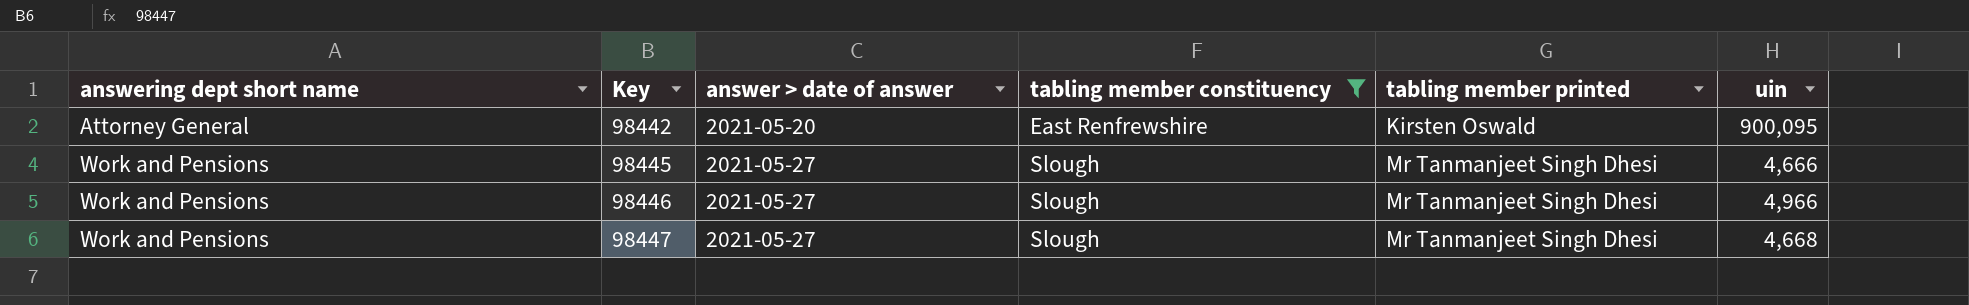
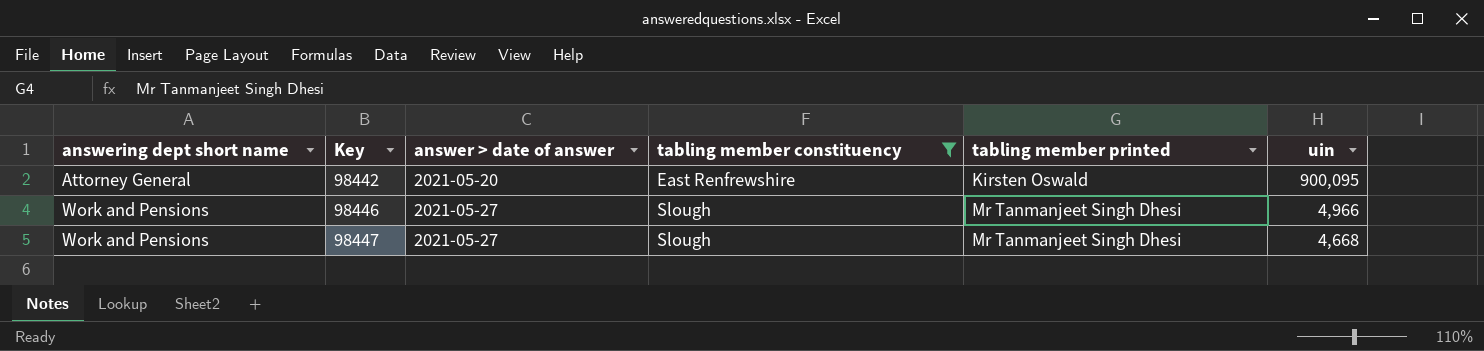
row 98445: Work and Pensions | 2021-05-27 | Slough | Mr Tanmanjeet Singh Dhesi | 4,666 -> none

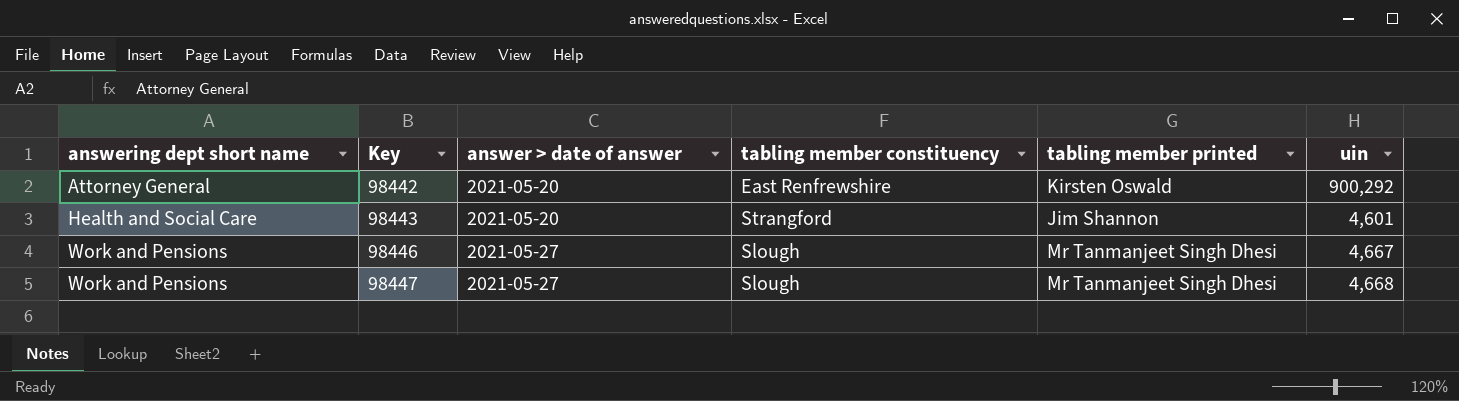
filter: tabling member constituency != Strangford -> none
98442 | uin: 900,095 -> 900,292
98446 | uin: 4,966 -> 4,667

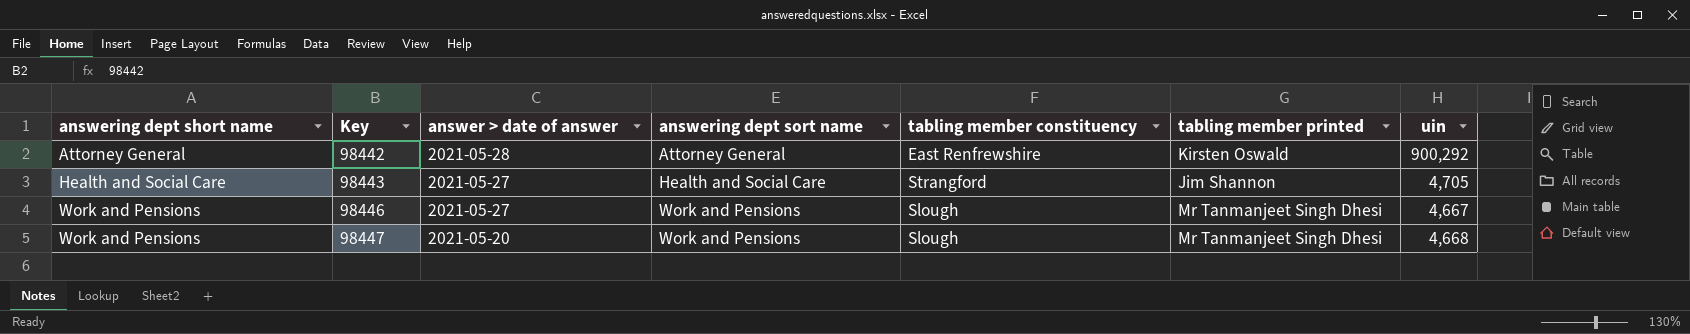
column answering dept sort name | position: none -> 4
98442 | answer > date of answer: 2021-05-20 -> 2021-05-28
98443 | answer > date of answer: 2021-05-20 -> 2021-05-27
98443 | uin: 4,601 -> 4,705
98447 | answer > date of answer: 2021-05-27 -> 2021-05-20

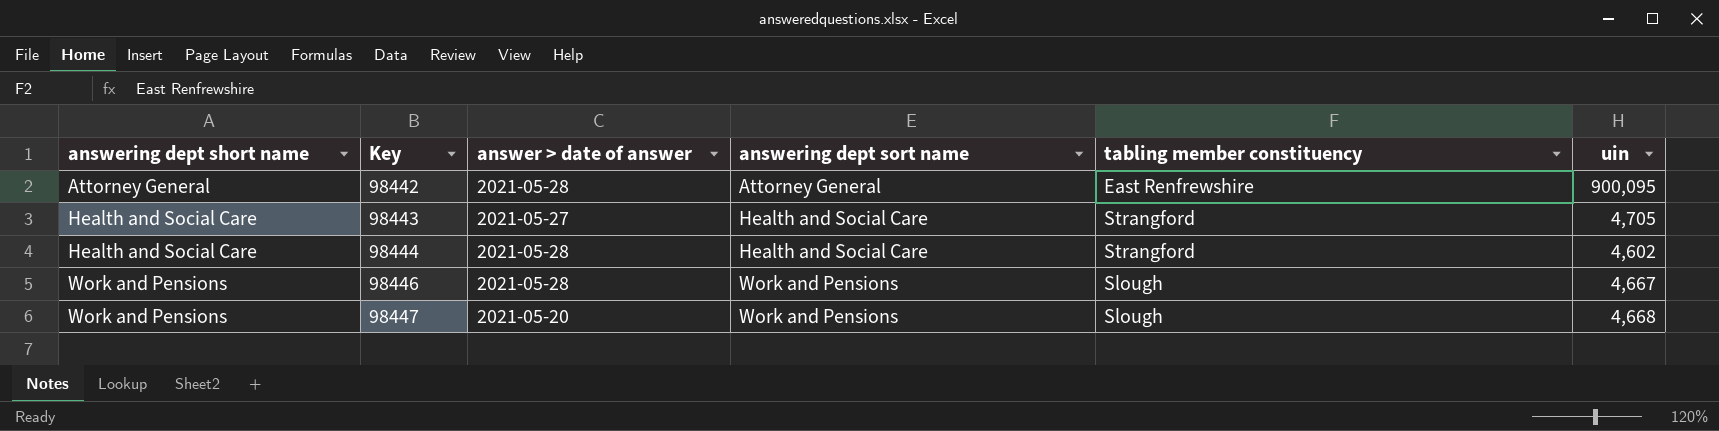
column tabling member printed | position: 6 -> none
98442 | uin: 900,292 -> 900,095
row 98444: none -> Health and Social Care | 2021-05-28 | Health and Social Care | Strangford | 4,602
98446 | answer > date of answer: 2021-05-27 -> 2021-05-28

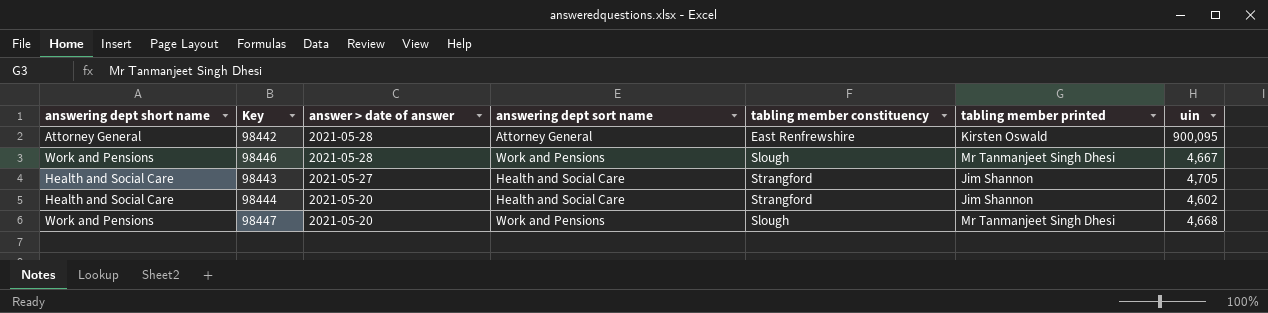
row order: answering dept short name ascending -> answer > date of answer descending
column tabling member printed | position: none -> 6
98444 | answer > date of answer: 2021-05-28 -> 2021-05-20

